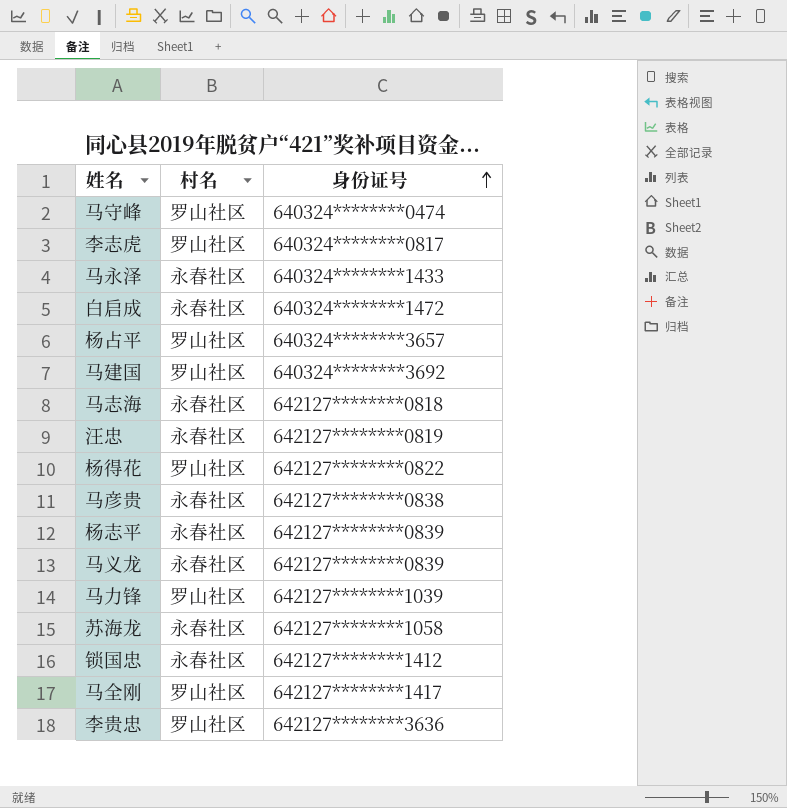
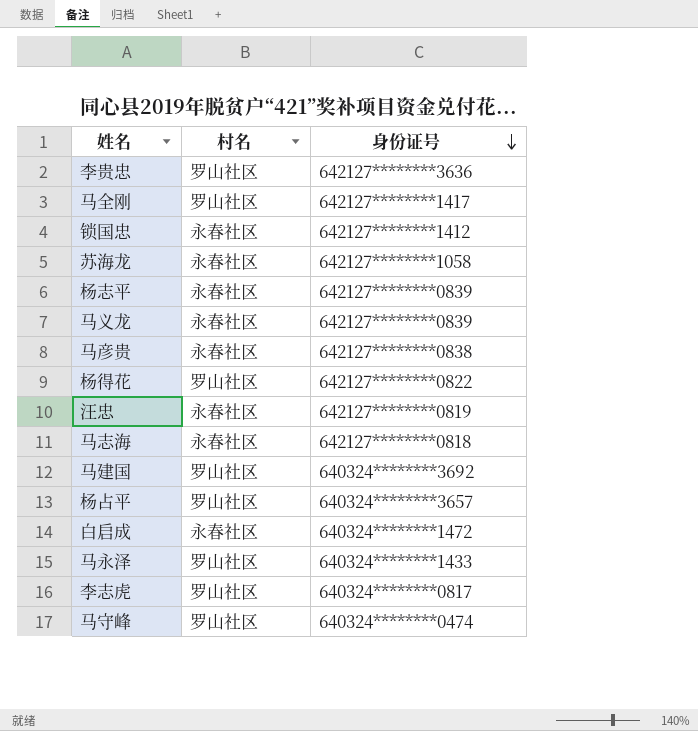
row order: 身份证号 ascending -> 身份证号 descending
row 马力锋: 罗山社区 | 642127********1039 -> none
马永泽 | 村名: 永春社区 -> 罗山社区

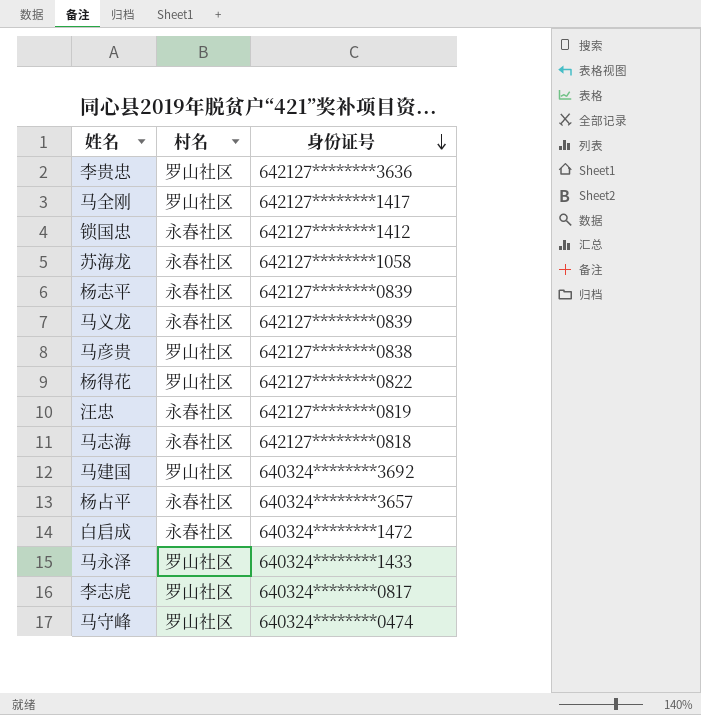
马彦贵 | 村名: 永春社区 -> 罗山社区
杨占平 | 村名: 罗山社区 -> 永春社区

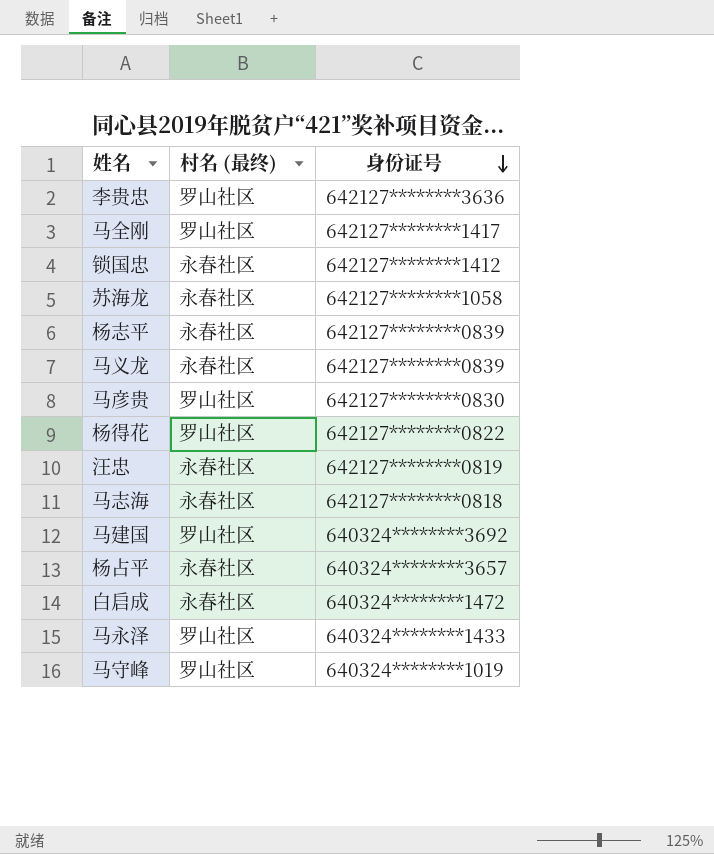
column name: 村名 -> 村名 (最终)
row 李志虎: 罗山社区 | 640324********0817 -> none
马彦贵 | 身份证号: 642127********0838 -> 642127********0830
马守峰 | 身份证号: 640324********0474 -> 640324********1019

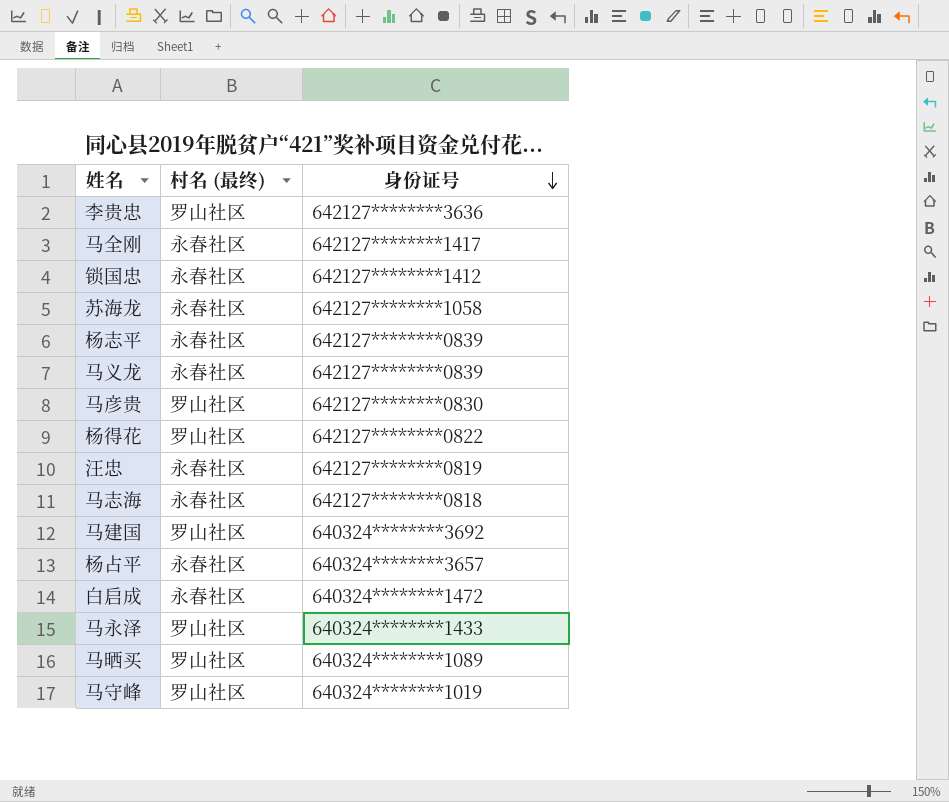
马全刚 | 村名 (最终): 罗山社区 -> 永春社区
row 马晒买: none -> 罗山社区 | 640324********1089

